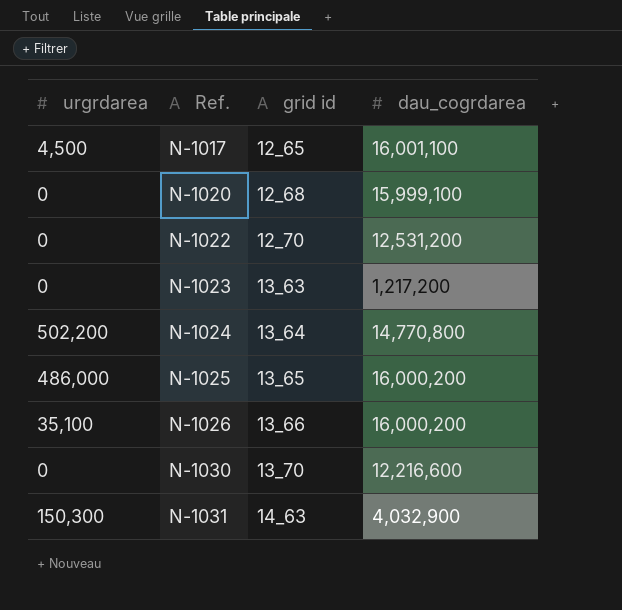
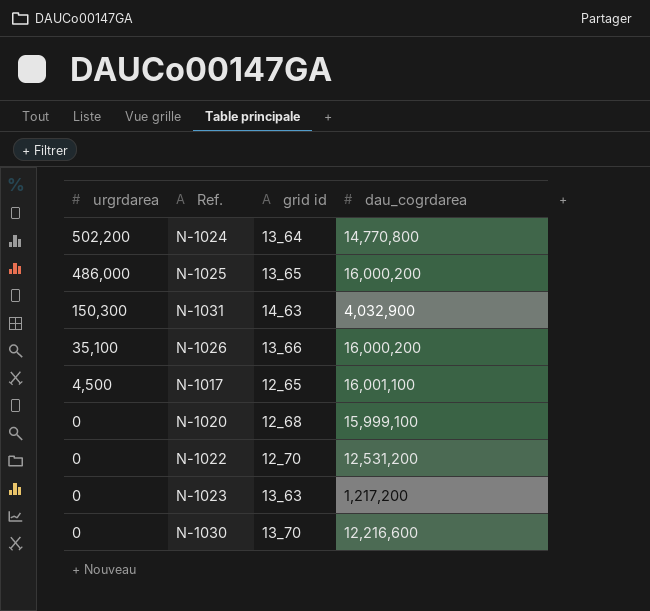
row order: Ref. ascending -> urgrdarea descending

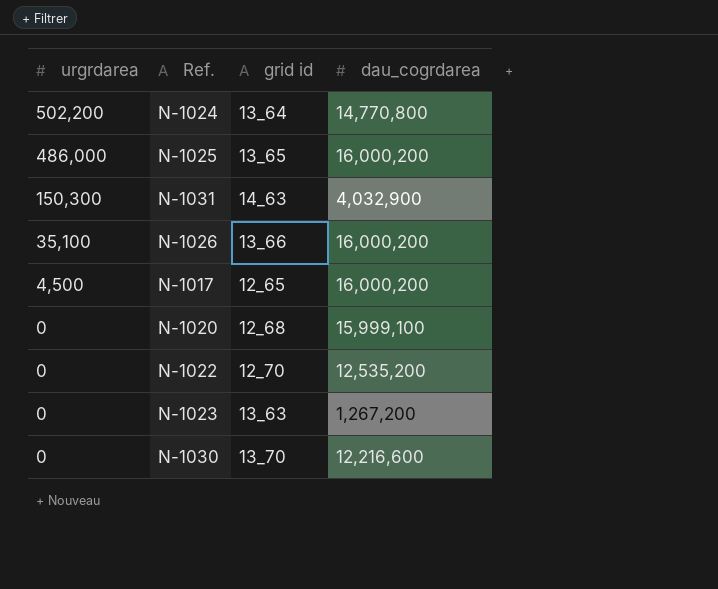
N-1017 | dau_cogrdarea: 16,001,100 -> 16,000,200
N-1022 | dau_cogrdarea: 12,531,200 -> 12,535,200
N-1023 | dau_cogrdarea: 1,217,200 -> 1,267,200

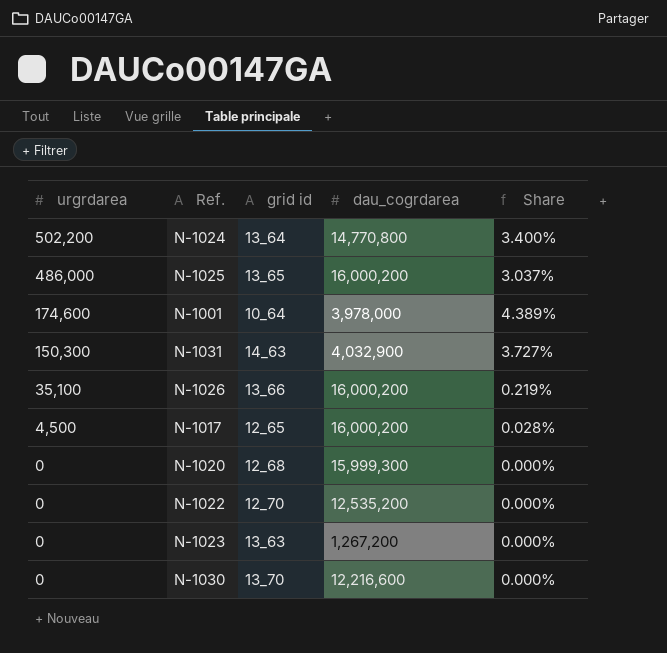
column Share | formula: none -> [urgrdarea] / [dau_cogrdarea]
row N-1001: none -> 174,600 | 10_64 | 3,978,000 | 4.389%
N-1020 | dau_cogrdarea: 15,999,100 -> 15,999,300

